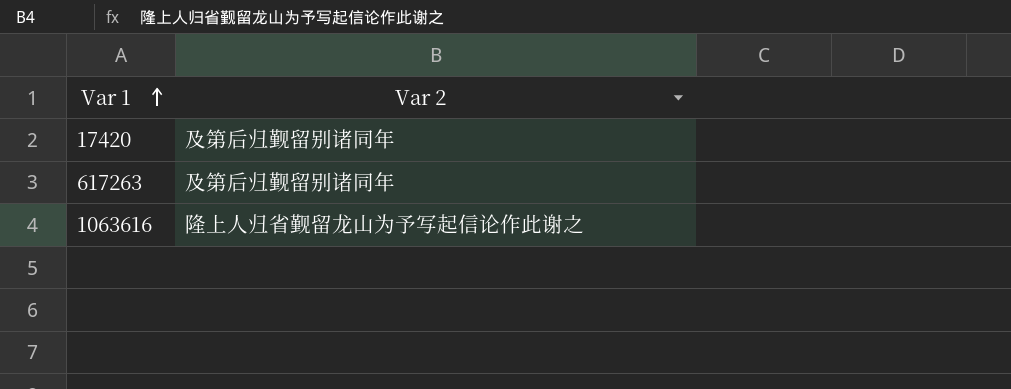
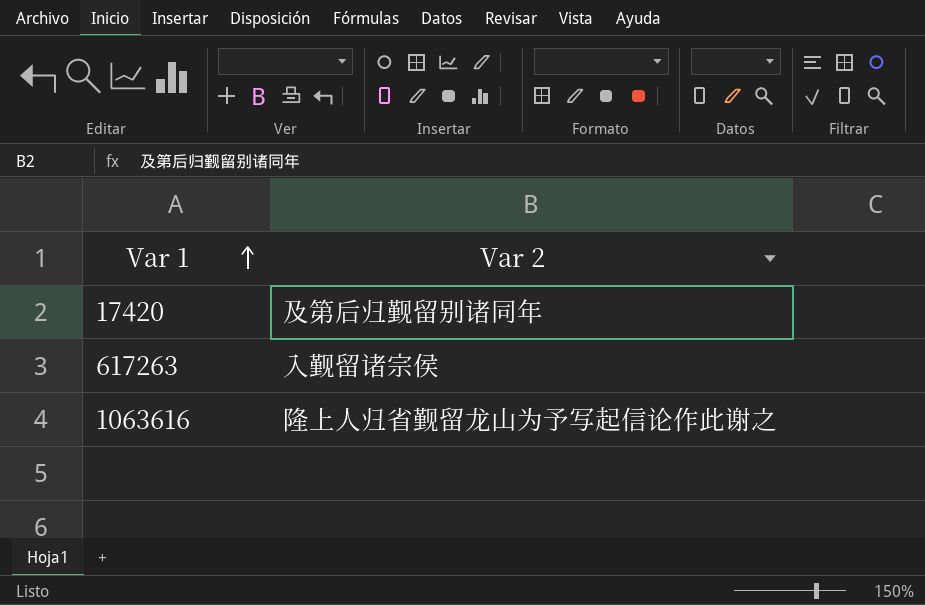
617263 | Var 2: 及第后归觐留别诸同年 -> 入觐留诸宗侯

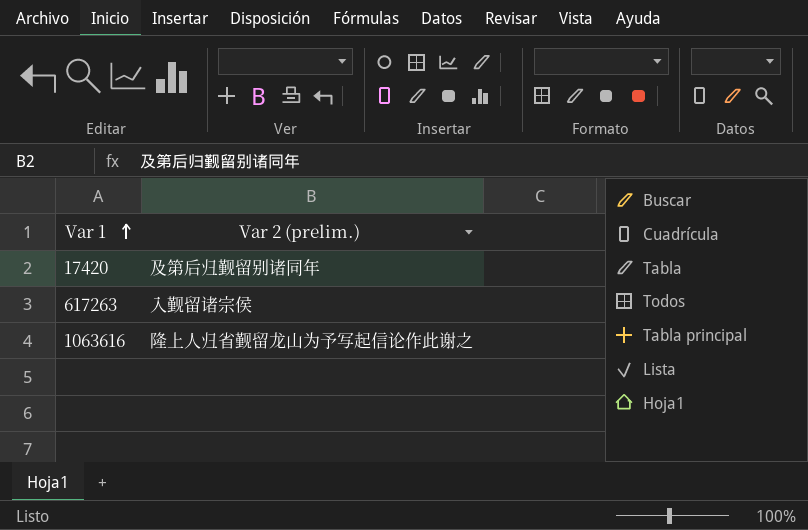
column name: Var 2 -> Var 2 (prelim.)

